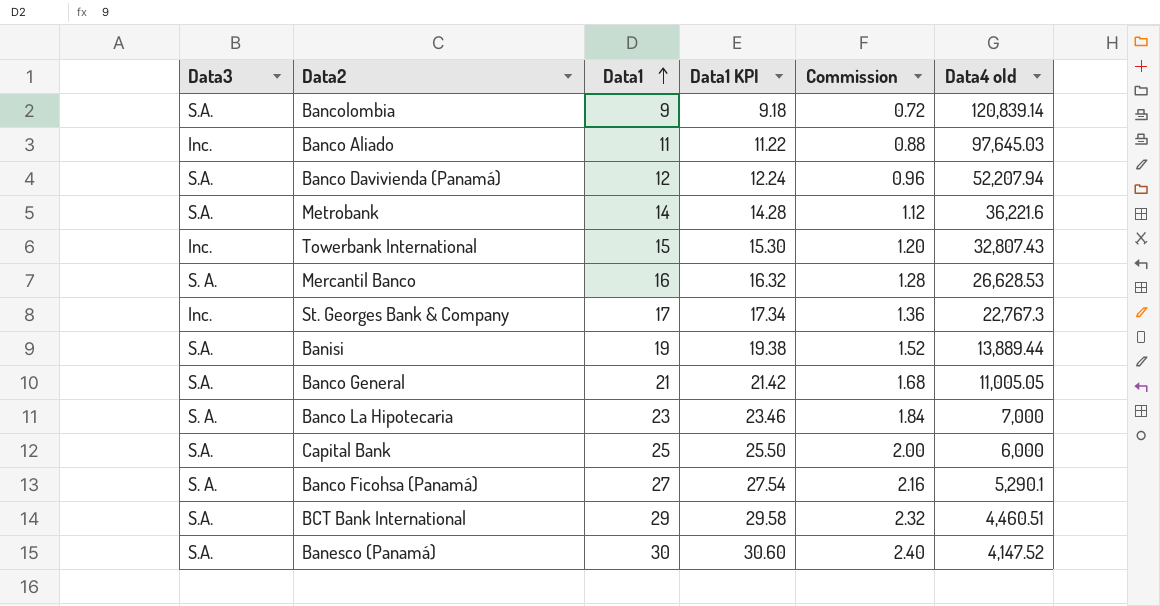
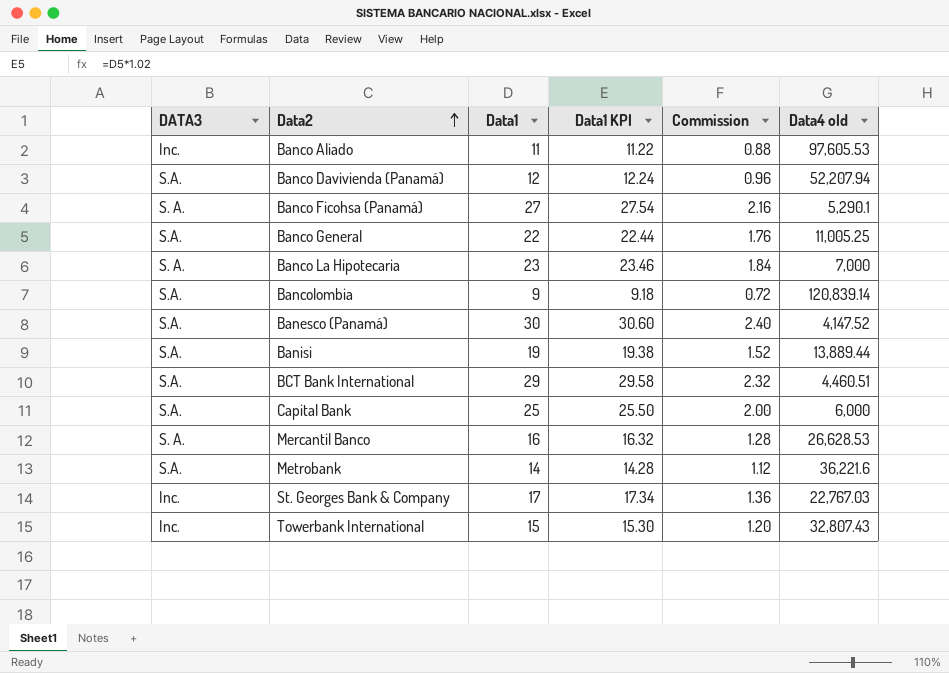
row order: Data1 ascending -> Data2 ascending
column name: Data3 -> DATA3
Banco Aliado | Data4 old: 97,645.03 -> 97,605.53
Banco General | Data1: 21 -> 22
Banco General | Data1 KPI: 21.42 -> 22.44
Banco General | Commission: 1.68 -> 1.76
Banco General | Data4 old: 11,005.05 -> 11,005.25
St. Georges Bank & Company | Data4 old: 22,767.3 -> 22,767.03

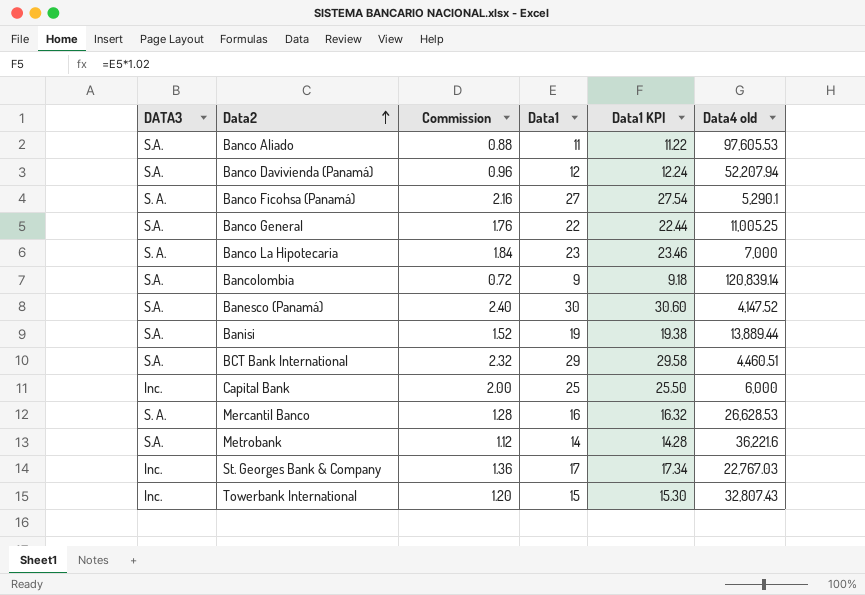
column Commission | position: 5 -> 3
Banco Aliado | DATA3: Inc. -> S.A.
Capital Bank | DATA3: S.A. -> Inc.

